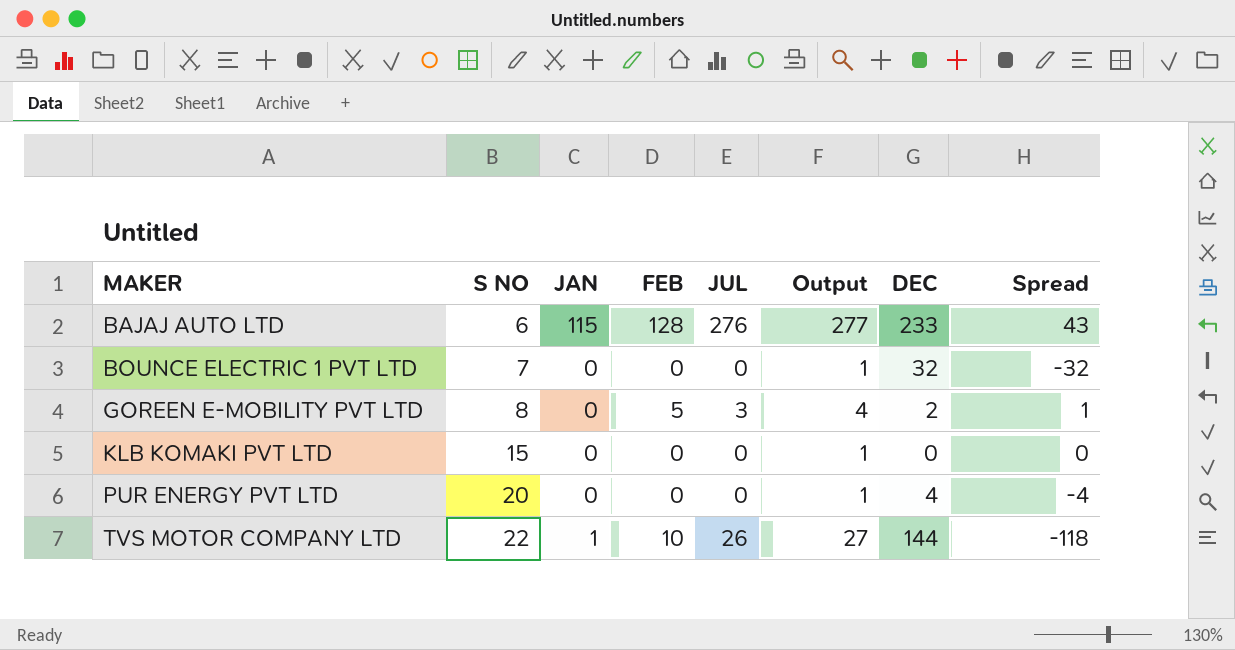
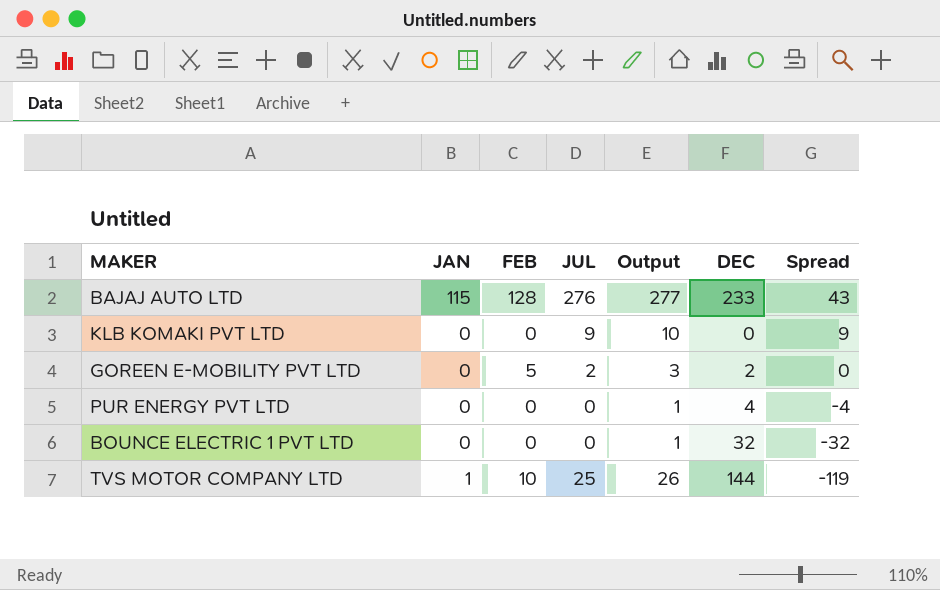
row order: MAKER ascending -> Spread descending
column S NO | position: 2 -> none
KLB KOMAKI PVT LTD | JUL: 0 -> 9
KLB KOMAKI PVT LTD | Output: 1 -> 10
KLB KOMAKI PVT LTD | Spread: 0 -> 9
GOREEN E-MOBILITY PVT LTD | JUL: 3 -> 2
GOREEN E-MOBILITY PVT LTD | Output: 4 -> 3
GOREEN E-MOBILITY PVT LTD | Spread: 1 -> 0
TVS MOTOR COMPANY LTD | JUL: 26 -> 25
TVS MOTOR COMPANY LTD | Output: 27 -> 26
TVS MOTOR COMPANY LTD | Spread: -118 -> -119

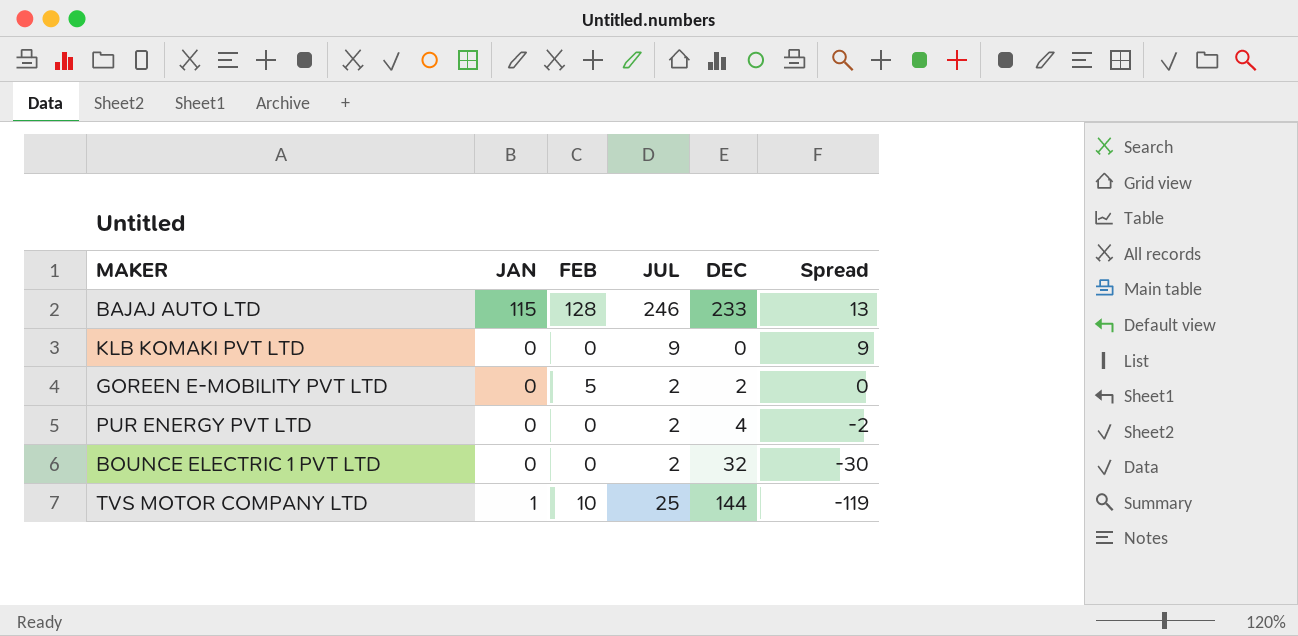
column Output | formula: [JUL] + 1 -> none
BAJAJ AUTO LTD | JUL: 276 -> 246
BAJAJ AUTO LTD | Spread: 43 -> 13
PUR ENERGY PVT LTD | JUL: 0 -> 2
PUR ENERGY PVT LTD | Spread: -4 -> -2
BOUNCE ELECTRIC 1 PVT LTD | JUL: 0 -> 2
BOUNCE ELECTRIC 1 PVT LTD | Spread: -32 -> -30

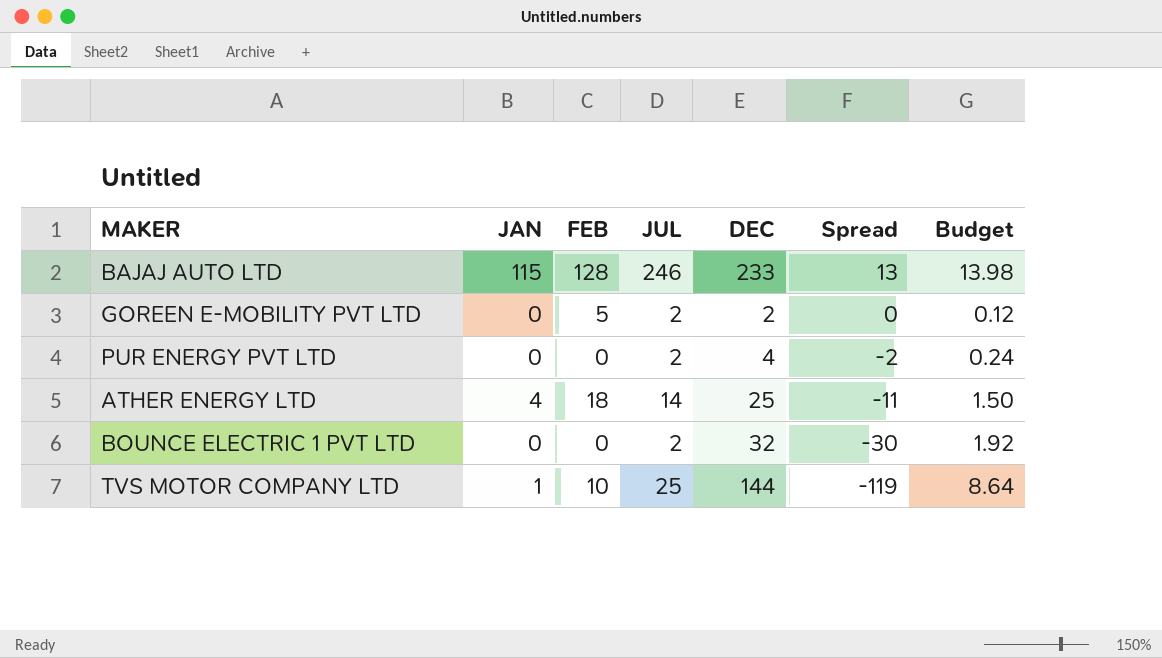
column Budget | formula: none -> [DEC] * 0.06
row KLB KOMAKI PVT LTD: 0 | 0 | 9 | 0 | 9 -> none
row ATHER ENERGY LTD: none -> 4 | 18 | 14 | 25 | -11 | 1.50

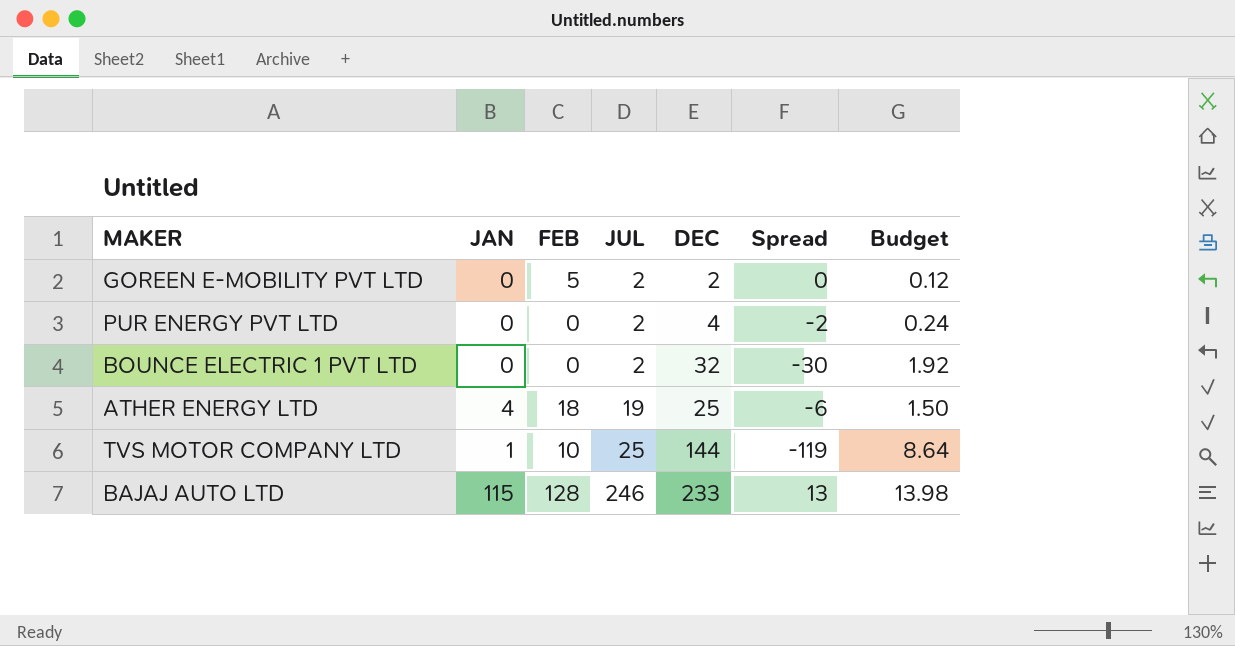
row order: Spread descending -> JUL ascending
ATHER ENERGY LTD | JUL: 14 -> 19
ATHER ENERGY LTD | Spread: -11 -> -6

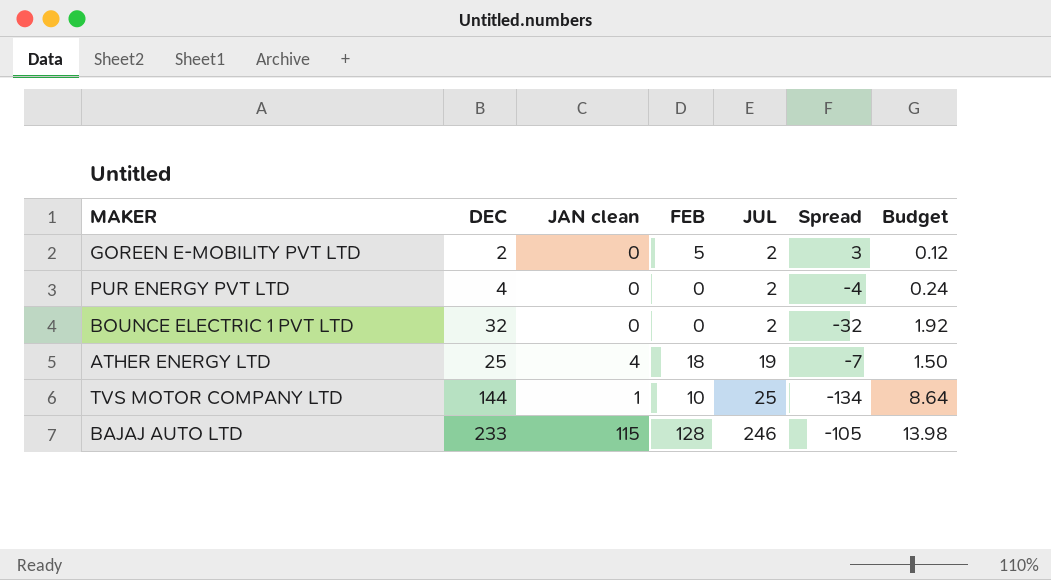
column DEC | position: 5 -> 2
column name: JAN -> JAN clean
column Spread | formula: [JUL] - [DEC] -> [FEB] - [DEC]

